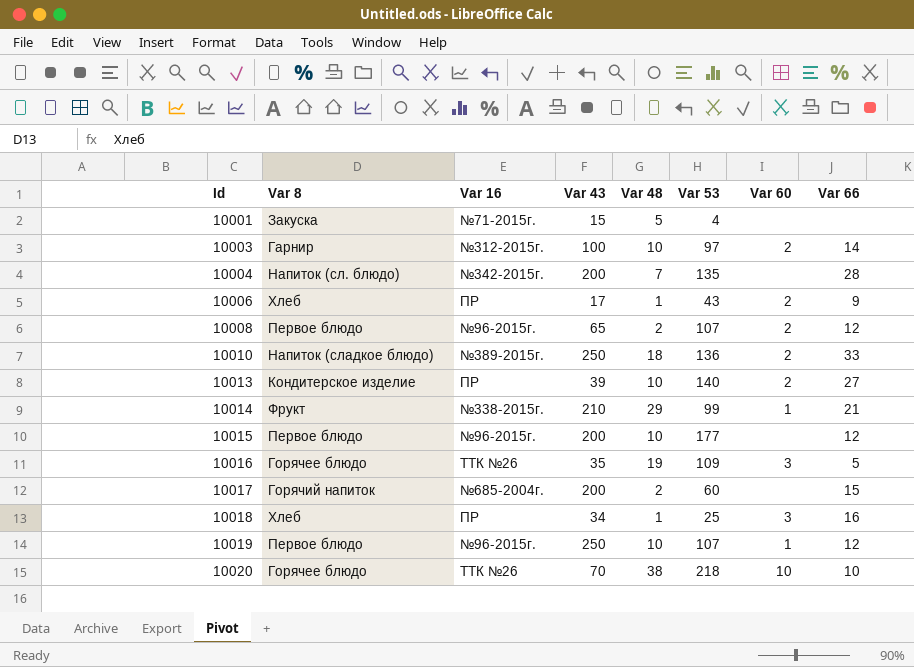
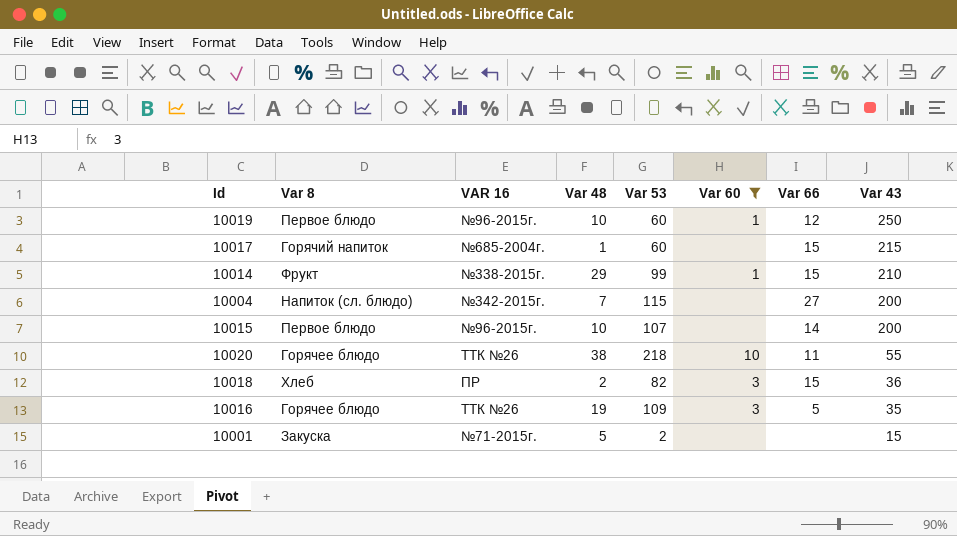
filter: none -> Var 60 != 2
row order: Id ascending -> Var 43 descending
column name: Var 16 -> VAR 16
column Var 43 | position: 4 -> 8
10019 | Var 53: 107 -> 60
10017 | Var 48: 2 -> 1
10017 | Var 43: 200 -> 215
10014 | Var 66: 21 -> 15
10004 | Var 53: 135 -> 115
10004 | Var 66: 28 -> 27
10015 | Var 53: 177 -> 107
10015 | Var 66: 12 -> 14
10020 | Var 66: 10 -> 11
10020 | Var 43: 70 -> 55
10018 | Var 48: 1 -> 2
10018 | Var 53: 25 -> 82
10018 | Var 66: 16 -> 15
10018 | Var 43: 34 -> 36
10001 | Var 53: 4 -> 2

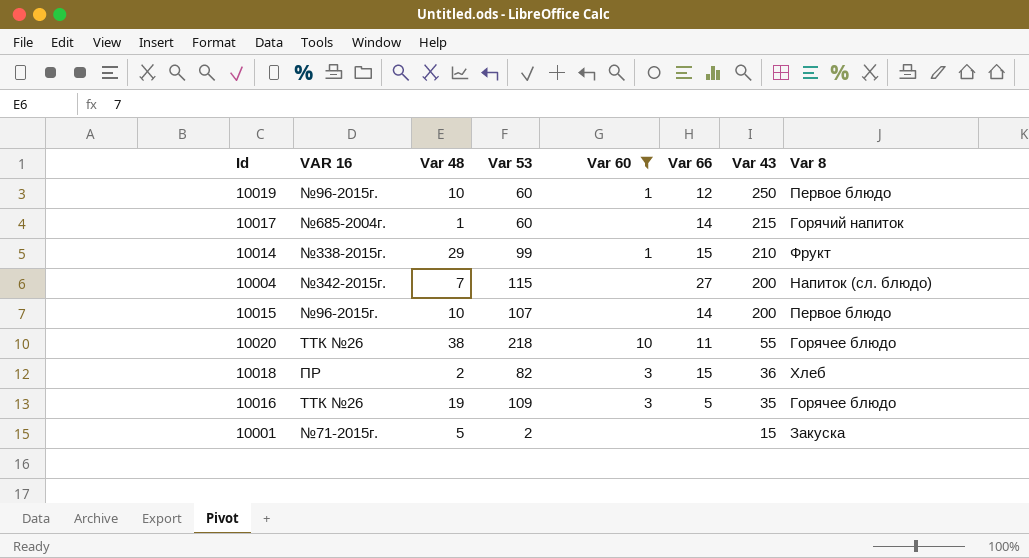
column Var 8 | position: 2 -> 8
10017 | Var 66: 15 -> 14

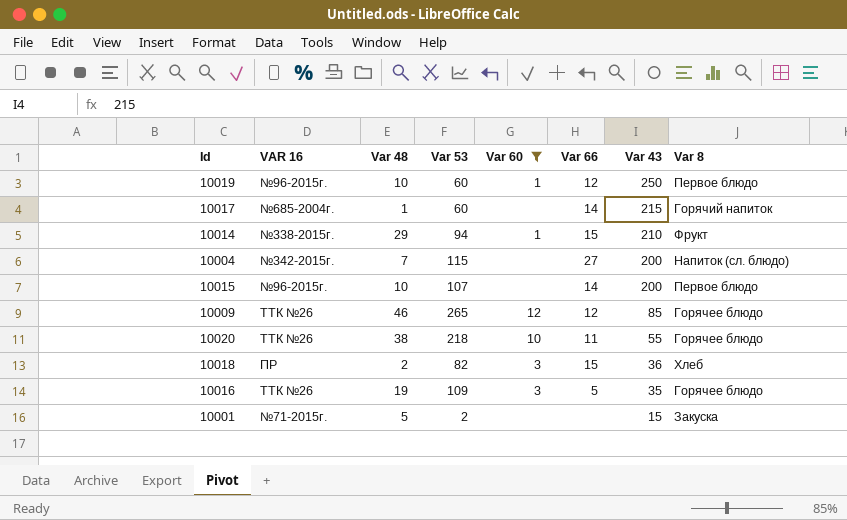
10014 | Var 53: 99 -> 94
row 10009: none -> ТТК №26 | 46 | 265 | 12 | 12 | 85 | Горячее блюдо

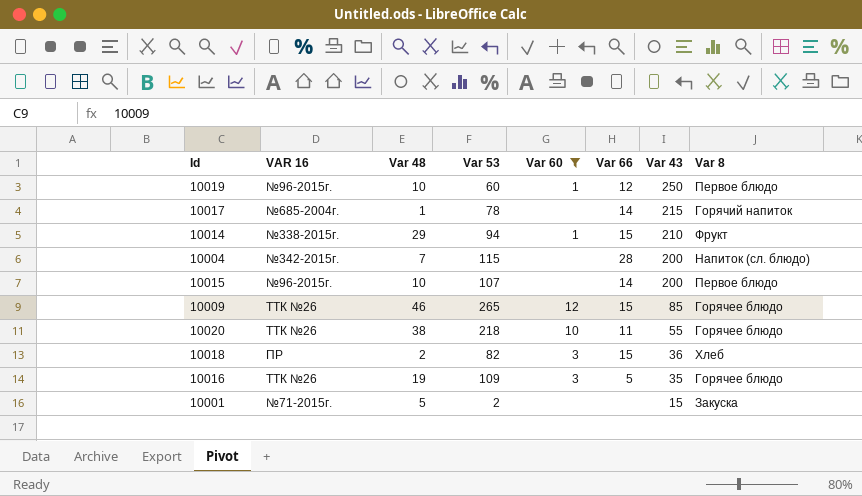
10017 | Var 53: 60 -> 78
10004 | Var 66: 27 -> 28
10009 | Var 66: 12 -> 15

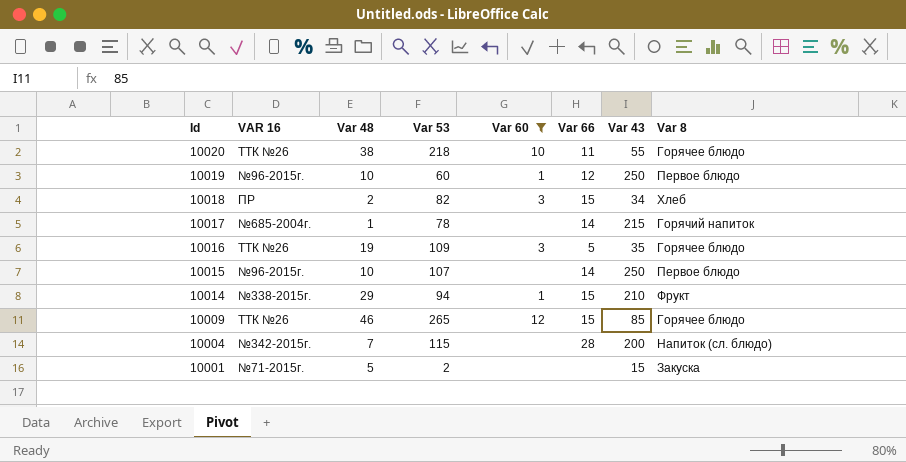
row order: Var 43 descending -> Id descending
10018 | Var 43: 36 -> 34
10015 | Var 43: 200 -> 250

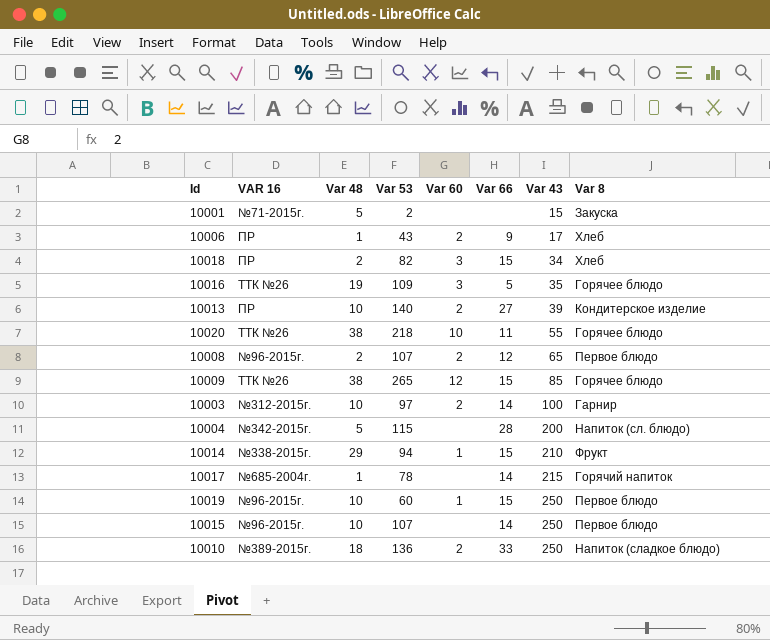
filter: Var 60 != 2 -> none
row order: Id descending -> Var 43 ascending
10009 | Var 48: 46 -> 38
10004 | Var 48: 7 -> 5
10019 | Var 66: 12 -> 15

